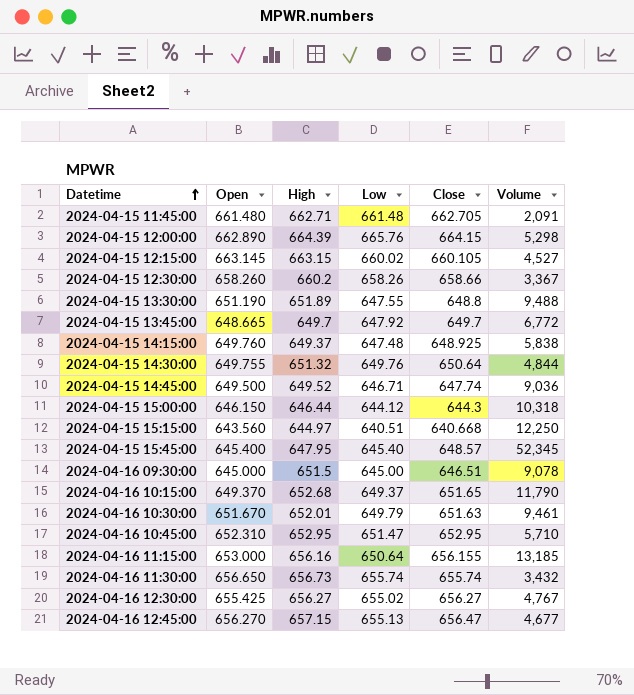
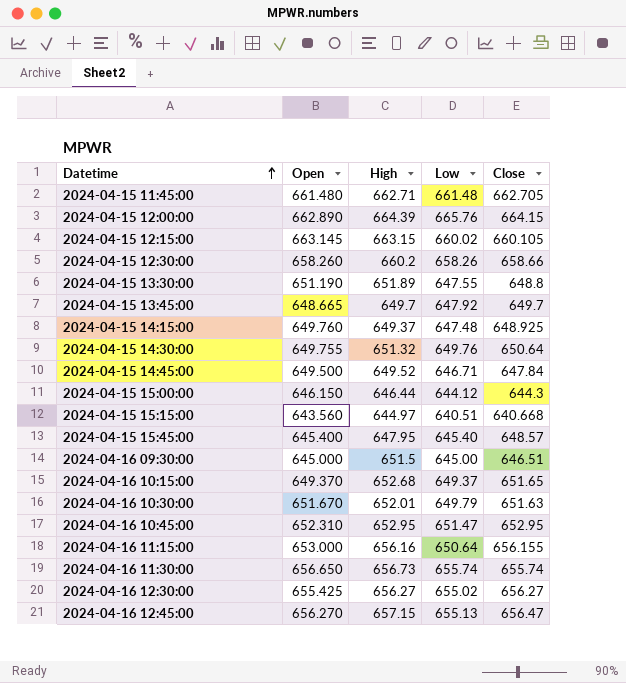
column Volume | position: 6 -> none
2024-04-15 14:45:00 | Close: 647.74 -> 647.84

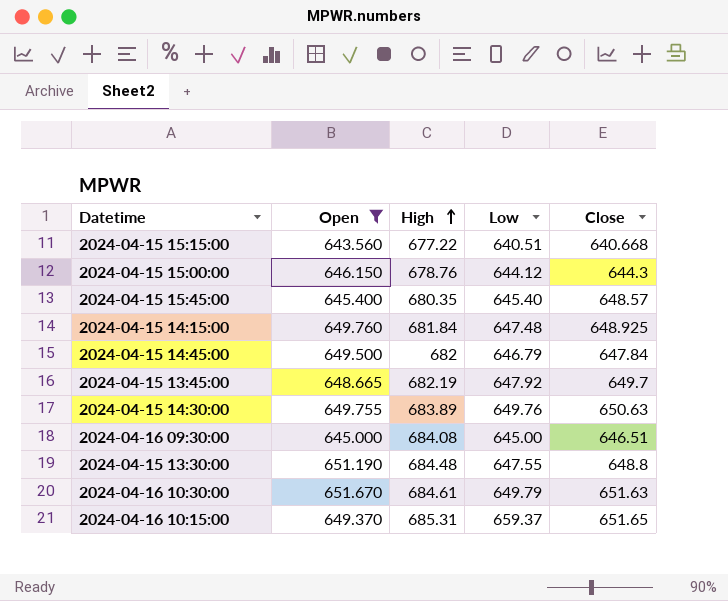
filter: none -> Open <= 651.670
row order: Datetime ascending -> High ascending
2024-04-15 15:15:00 | High: 644.97 -> 677.22
2024-04-15 15:00:00 | High: 646.44 -> 678.76
2024-04-15 15:45:00 | High: 647.95 -> 680.35
2024-04-15 14:15:00 | High: 649.37 -> 681.84
2024-04-15 14:45:00 | High: 649.52 -> 682
2024-04-15 14:45:00 | Low: 646.71 -> 646.79
2024-04-15 13:45:00 | High: 649.7 -> 682.19
2024-04-15 14:30:00 | High: 651.32 -> 683.89
2024-04-15 14:30:00 | Close: 650.64 -> 650.63
2024-04-16 09:30:00 | High: 651.5 -> 684.08
2024-04-15 13:30:00 | High: 651.89 -> 684.48
2024-04-16 10:30:00 | High: 652.01 -> 684.61
2024-04-16 10:15:00 | High: 652.68 -> 685.31
2024-04-16 10:15:00 | Low: 649.37 -> 659.37

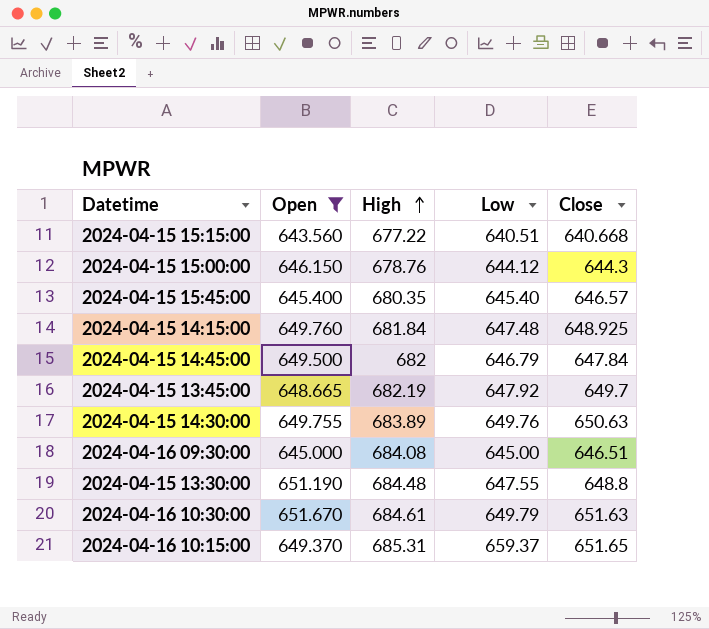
2024-04-15 15:45:00 | Close: 648.57 -> 646.57

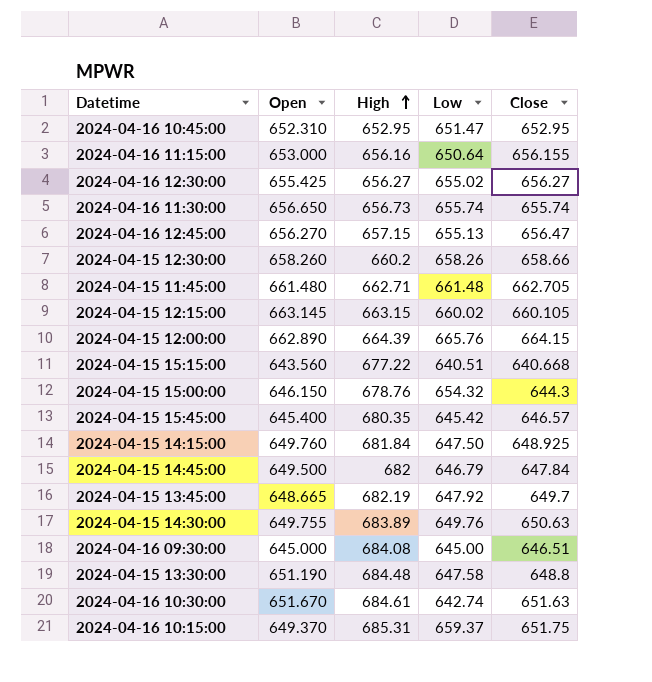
filter: Open <= 651.670 -> none
2024-04-15 15:00:00 | Low: 644.12 -> 654.32
2024-04-15 15:45:00 | Low: 645.40 -> 645.42
2024-04-15 14:15:00 | Low: 647.48 -> 647.50
2024-04-15 13:30:00 | Low: 647.55 -> 647.58
2024-04-16 10:30:00 | Low: 649.79 -> 642.74
2024-04-16 10:15:00 | Close: 651.65 -> 651.75

